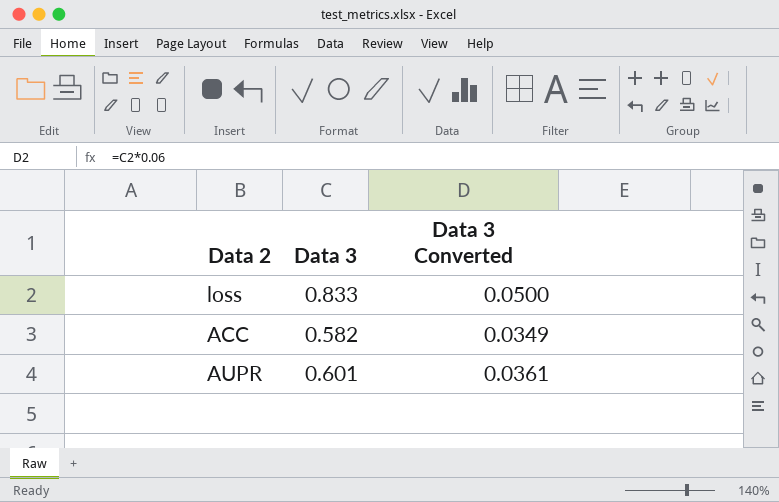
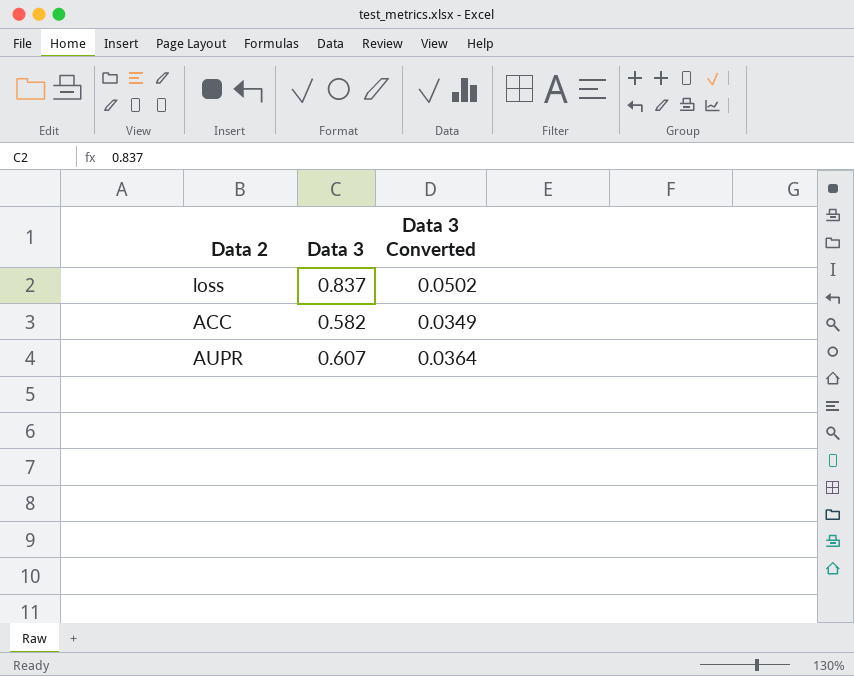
loss | Data 3: 0.833 -> 0.837
loss | Data 3 Converted: 0.0500 -> 0.0502
AUPR | Data 3: 0.601 -> 0.607
AUPR | Data 3 Converted: 0.0361 -> 0.0364

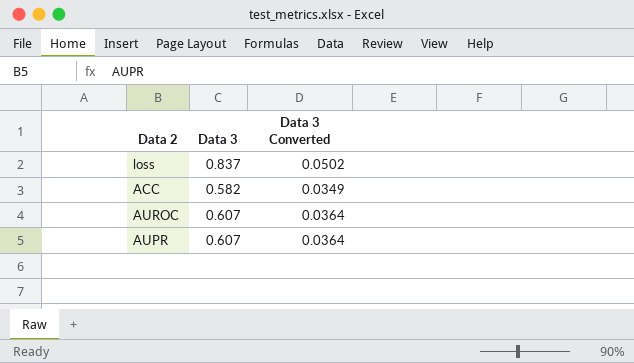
row AUROC: none -> 0.607 | 0.0364

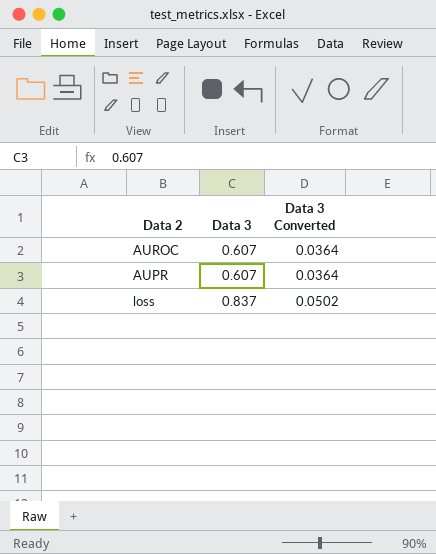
row order: none -> Data 3 ascending
row ACC: 0.582 | 0.0349 -> none

